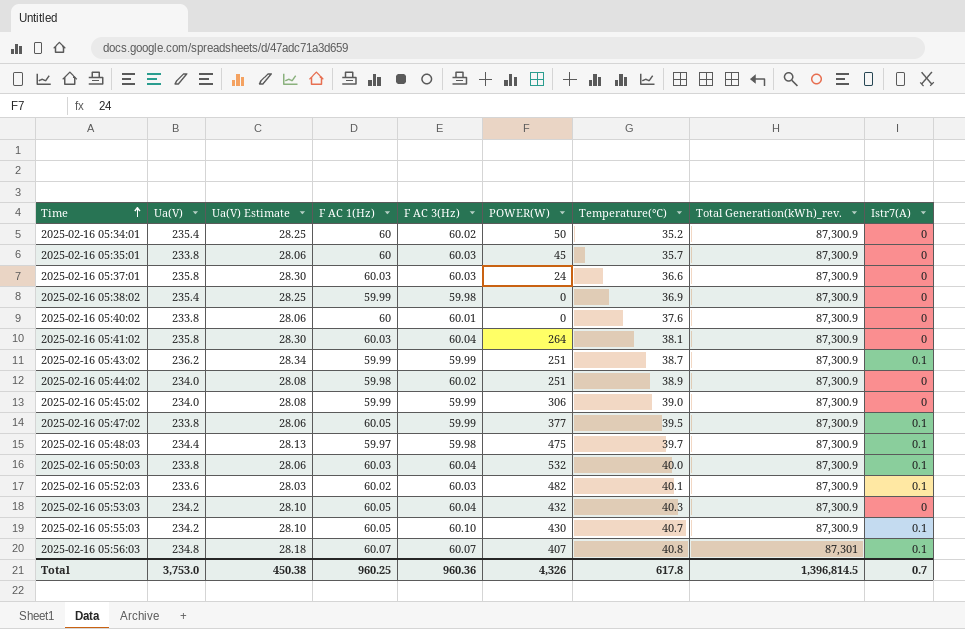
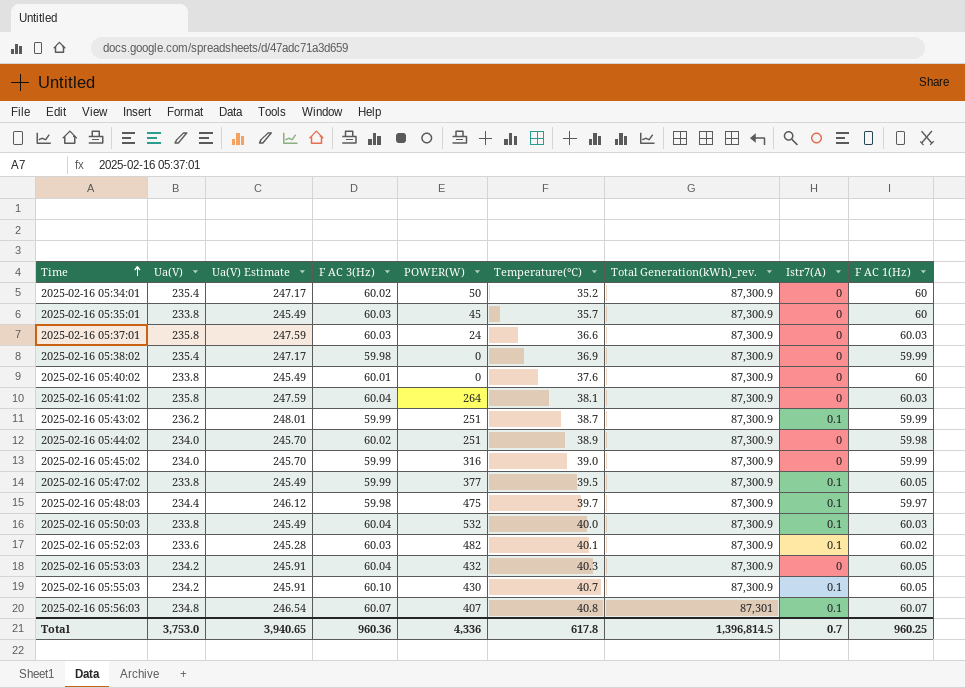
column Ua(V) Estimate | formula: [Ua(V)] * 0.12 -> [Ua(V)] * 1.05
column F AC 1(Hz) | position: 4 -> 9
2025-02-16 05:45:02 | POWER(W): 306 -> 316
Total | Ua(V) Estimate: 450.38 -> 3,940.65
Total | POWER(W): 4,326 -> 4,336

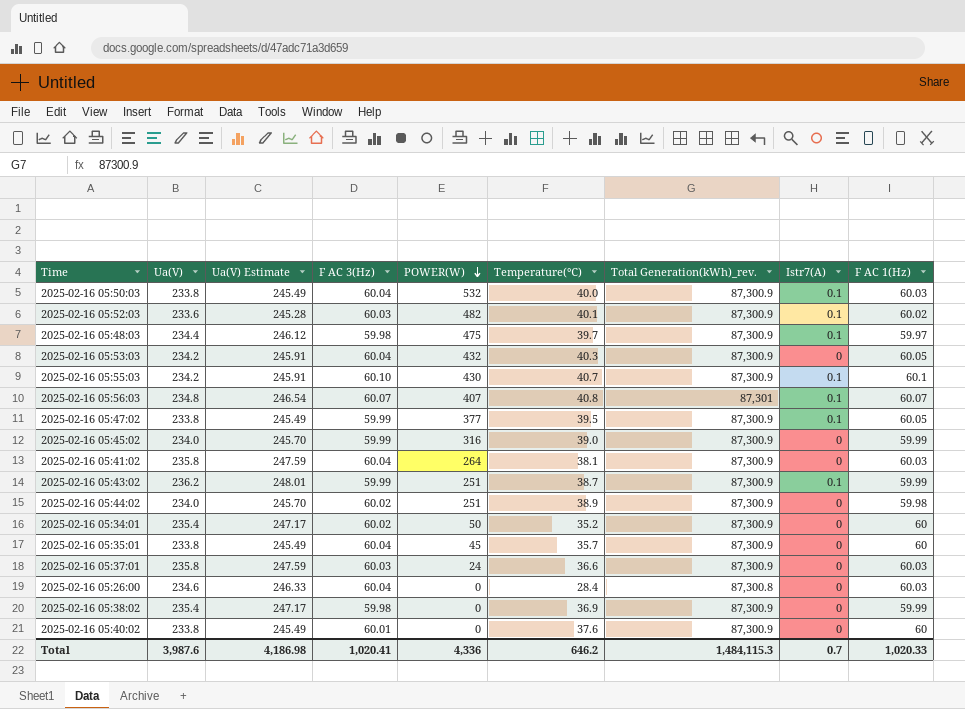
row order: Time ascending -> POWER(W) descending
2025-02-16 05:55:03 | F AC 1(Hz): 60.05 -> 60.1
2025-02-16 05:35:01 | F AC 3(Hz): 60.03 -> 60.04
row 2025-02-16 05:26:00: none -> 234.6 | 246.33 | 60.04 | 0 | 28.4 | 87,300.8 | 0 | 60.03
Total | Ua(V): 3,753.0 -> 3,987.6
Total | Ua(V) Estimate: 3,940.65 -> 4,186.98
Total | F AC 3(Hz): 960.36 -> 1,020.41
Total | Temperature(℃): 617.8 -> 646.2
Total | Total Generation(kWh)_rev.: 1,396,814.5 -> 1,484,115.3
Total | F AC 1(Hz): 960.25 -> 1,020.33

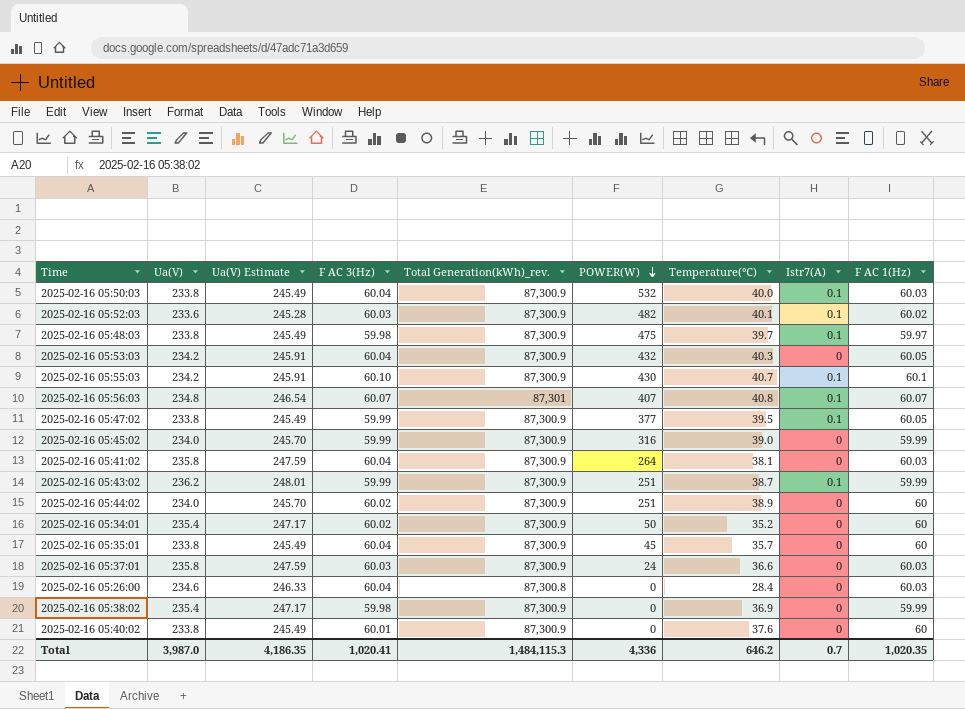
column Total Generation(kWh)_rev. | position: 7 -> 5
2025-02-16 05:48:03 | Ua(V): 234.4 -> 233.8
2025-02-16 05:48:03 | Ua(V) Estimate: 246.12 -> 245.49
2025-02-16 05:44:02 | F AC 1(Hz): 59.98 -> 60
Total | Ua(V): 3,987.6 -> 3,987.0
Total | Ua(V) Estimate: 4,186.98 -> 4,186.35
Total | F AC 1(Hz): 1,020.33 -> 1,020.35

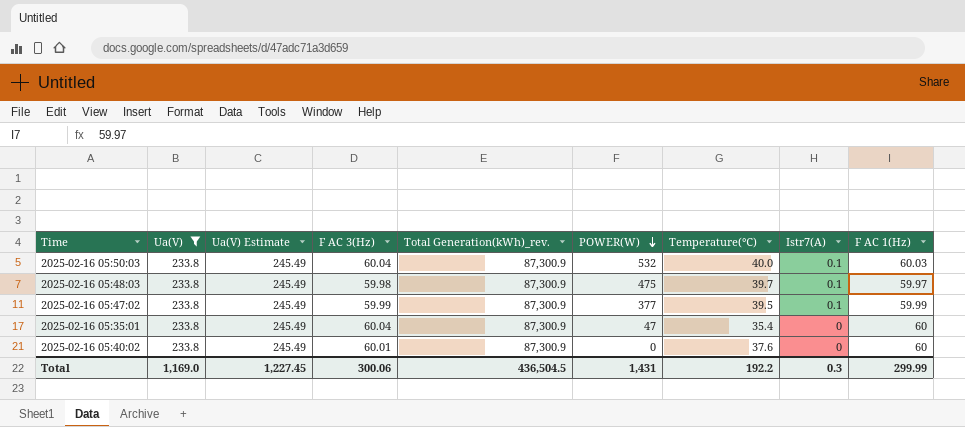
filter: none -> Ua(V) = 233.8
2025-02-16 05:47:02 | F AC 1(Hz): 60.05 -> 59.99
2025-02-16 05:35:01 | POWER(W): 45 -> 47
2025-02-16 05:35:01 | Temperature(℃): 35.7 -> 35.4
Total | Ua(V): 3,987.0 -> 1,169.0
Total | Ua(V) Estimate: 4,186.35 -> 1,227.45
Total | F AC 3(Hz): 1,020.41 -> 300.06
Total | Total Generation(kWh)_rev.: 1,484,115.3 -> 436,504.5
Total | POWER(W): 4,336 -> 1,431
Total | Temperature(℃): 646.2 -> 192.2
Total | Istr7(A): 0.7 -> 0.3
Total | F AC 1(Hz): 1,020.35 -> 299.99

